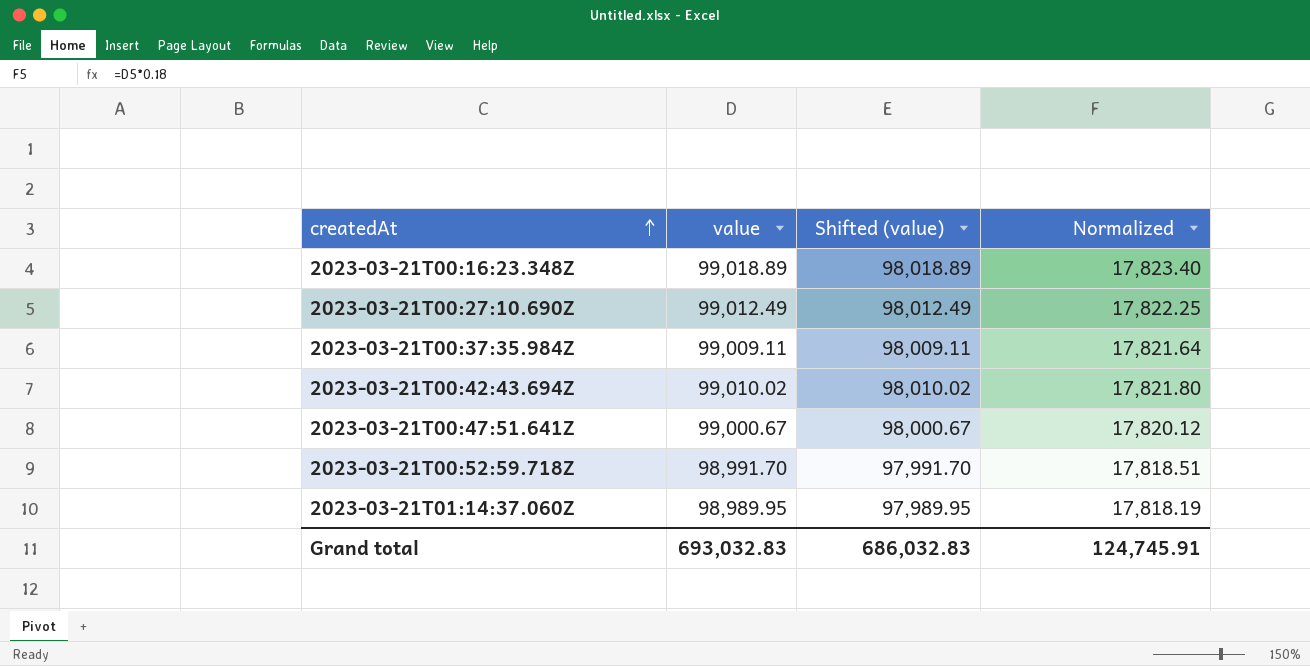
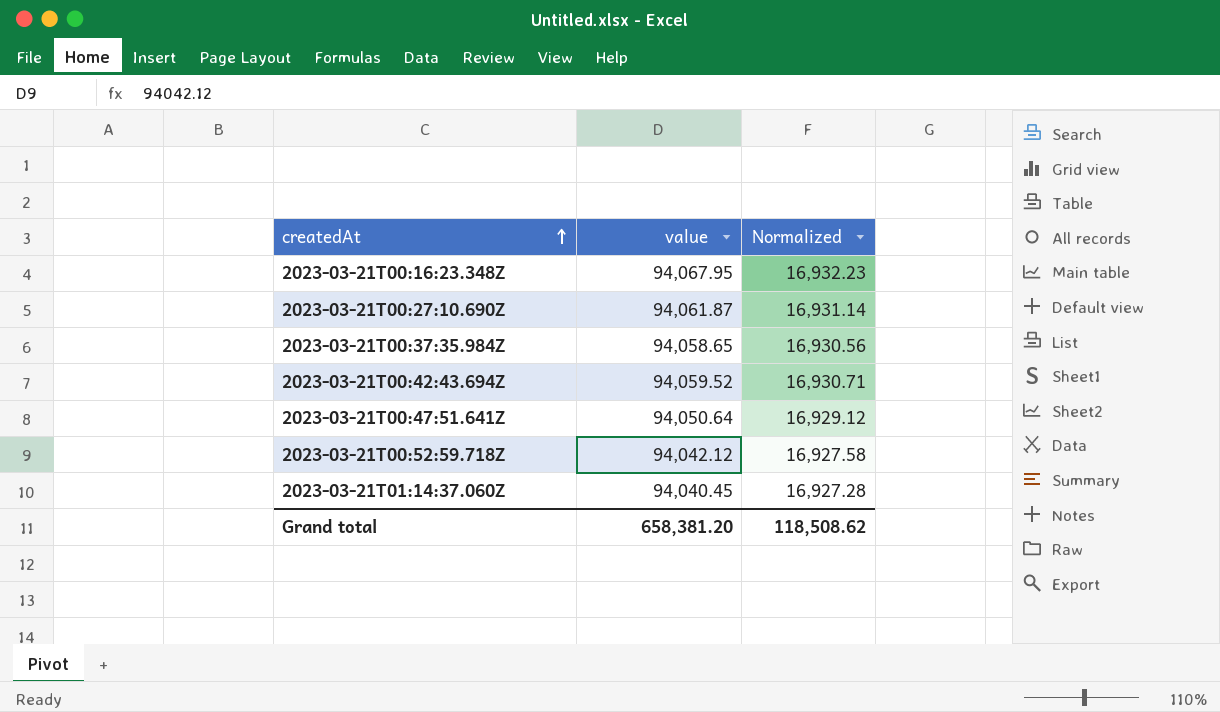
column Shifted (value) | formula: [value] - 1000 -> none
2023-03-21T00:16:23.348Z | value: 99,018.89 -> 94,067.95
2023-03-21T00:16:23.348Z | Normalized: 17,823.40 -> 16,932.23
2023-03-21T00:27:10.690Z | value: 99,012.49 -> 94,061.87
2023-03-21T00:27:10.690Z | Normalized: 17,822.25 -> 16,931.14
2023-03-21T00:37:35.984Z | value: 99,009.11 -> 94,058.65
2023-03-21T00:37:35.984Z | Normalized: 17,821.64 -> 16,930.56
2023-03-21T00:42:43.694Z | value: 99,010.02 -> 94,059.52
2023-03-21T00:42:43.694Z | Normalized: 17,821.80 -> 16,930.71
2023-03-21T00:47:51.641Z | value: 99,000.67 -> 94,050.64
2023-03-21T00:47:51.641Z | Normalized: 17,820.12 -> 16,929.12
2023-03-21T00:52:59.718Z | value: 98,991.70 -> 94,042.12
2023-03-21T00:52:59.718Z | Normalized: 17,818.51 -> 16,927.58
2023-03-21T01:14:37.060Z | value: 98,989.95 -> 94,040.45
2023-03-21T01:14:37.060Z | Normalized: 17,818.19 -> 16,927.28
Grand total | value: 693,032.83 -> 658,381.20
Grand total | Normalized: 124,745.91 -> 118,508.62

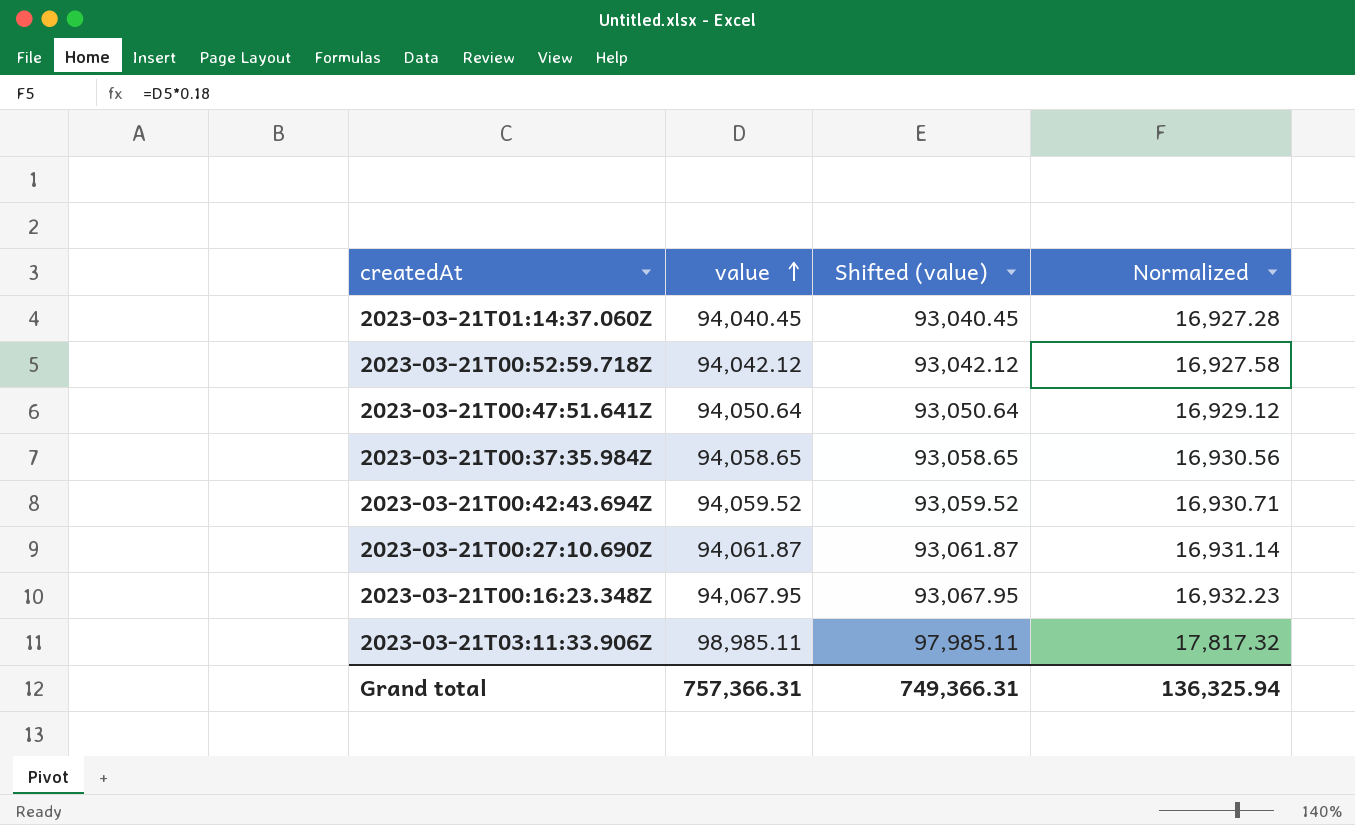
row order: createdAt ascending -> value ascending
column Shifted (value) | formula: none -> [value] - 1000
row 2023-03-21T03:11:33.906Z: none -> 98,985.11 | 97,985.11 | 17,817.32
Grand total | value: 658,381.20 -> 757,366.31
Grand total | Normalized: 118,508.62 -> 136,325.94

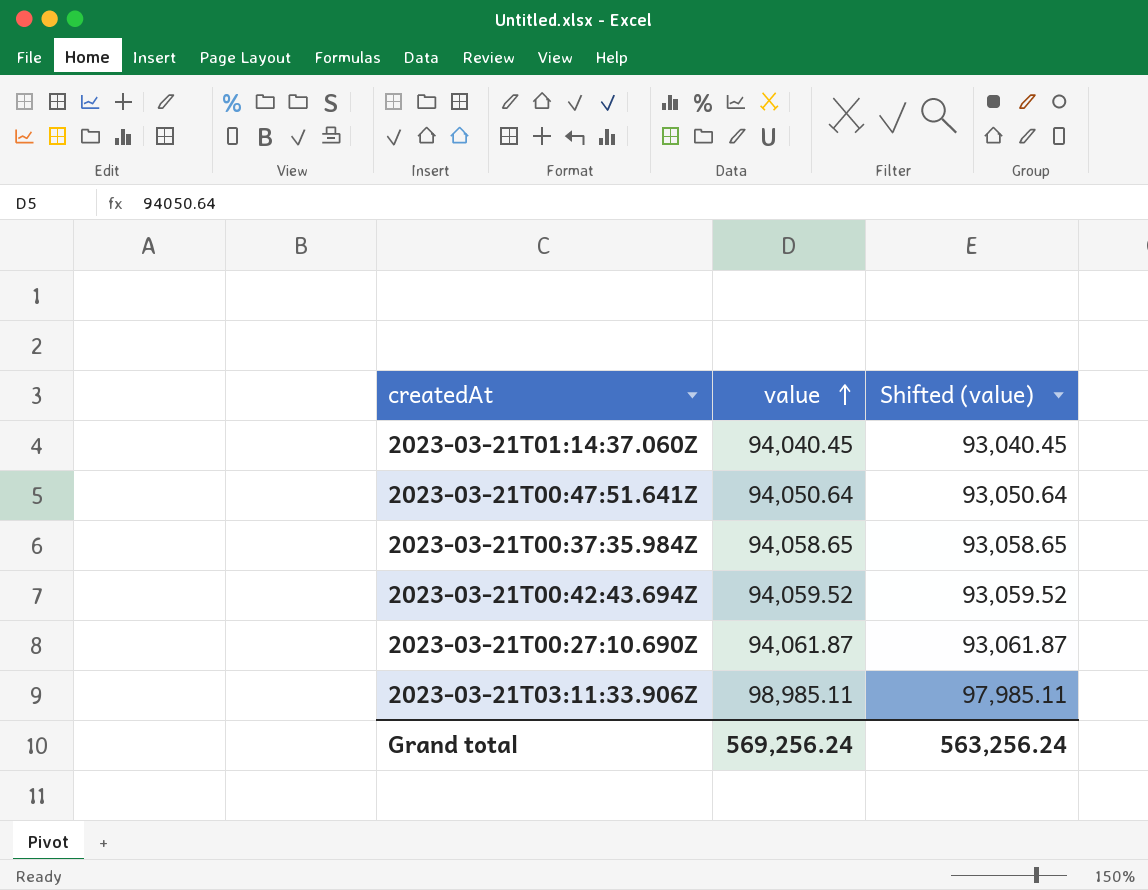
column Normalized | formula: [value] * 0.18 -> none
row 2023-03-21T00:52:59.718Z: 94,042.12 | 93,042.12 | 16,927.58 -> none
row 2023-03-21T00:16:23.348Z: 94,067.95 | 93,067.95 | 16,932.23 -> none
Grand total | value: 757,366.31 -> 569,256.24
Grand total | Shifted (value): 749,366.31 -> 563,256.24

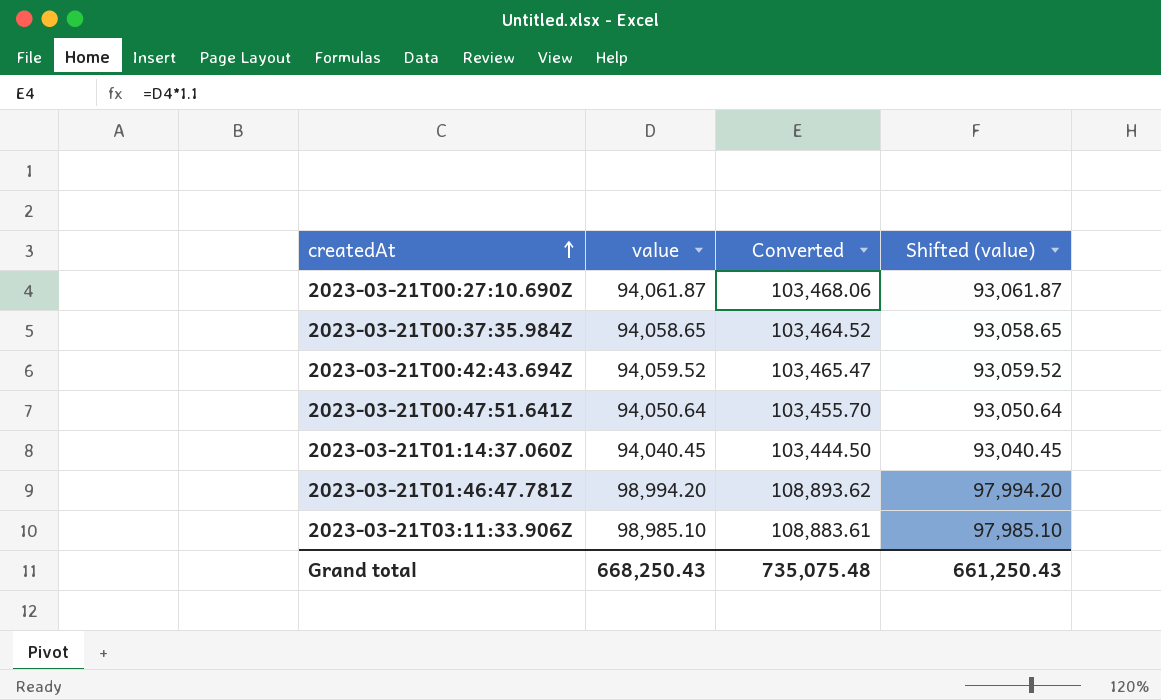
row order: value ascending -> createdAt ascending
column Converted | formula: none -> [value] * 1.1
row 2023-03-21T01:46:47.781Z: none -> 98,994.20 | 108,893.62 | 97,994.20
2023-03-21T03:11:33.906Z | value: 98,985.11 -> 98,985.10
2023-03-21T03:11:33.906Z | Shifted (value): 97,985.11 -> 97,985.10
Grand total | value: 569,256.24 -> 668,250.43
Grand total | Shifted (value): 563,256.24 -> 661,250.43

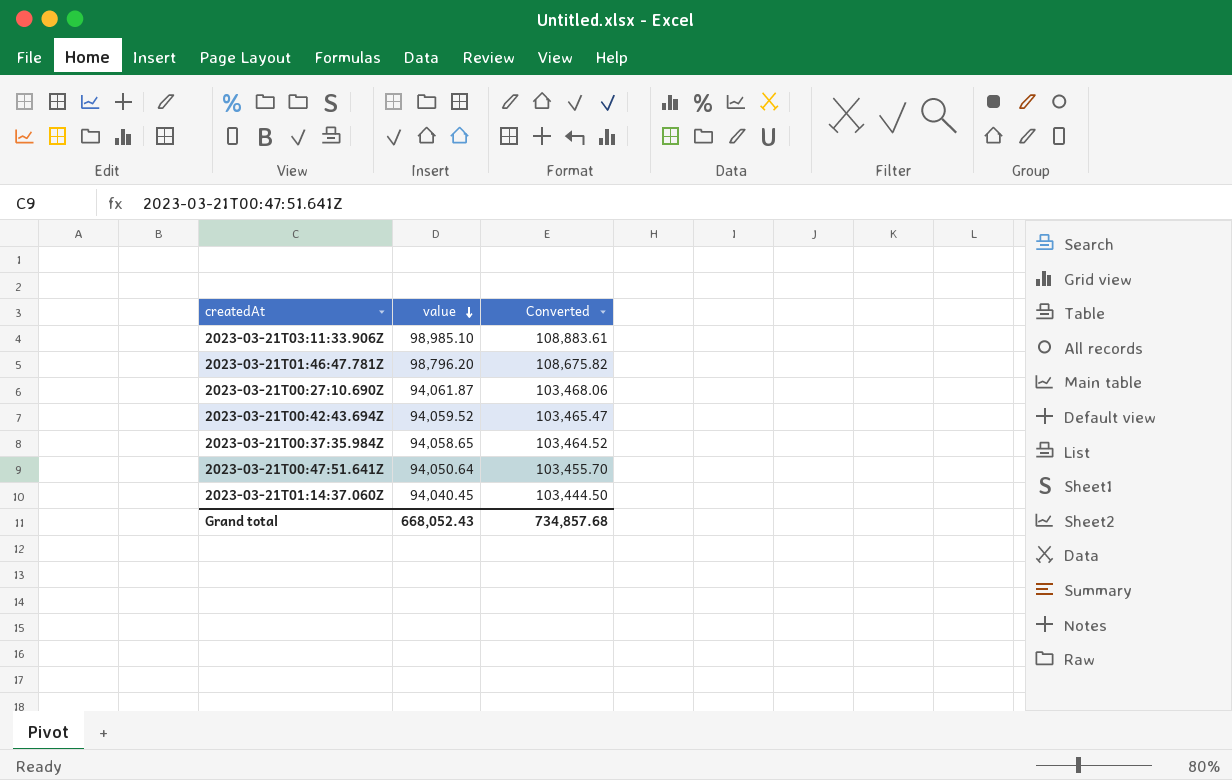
row order: createdAt ascending -> value descending
column Shifted (value) | formula: [value] - 1000 -> none
2023-03-21T01:46:47.781Z | value: 98,994.20 -> 98,796.20
2023-03-21T01:46:47.781Z | Converted: 108,893.62 -> 108,675.82
Grand total | value: 668,250.43 -> 668,052.43
Grand total | Converted: 735,075.48 -> 734,857.68

